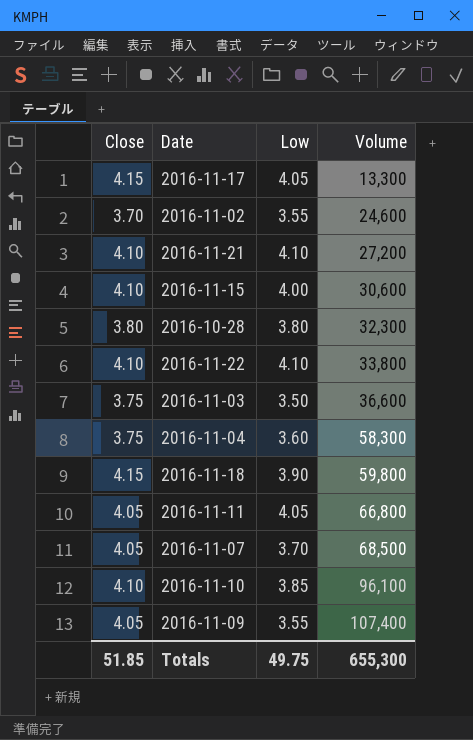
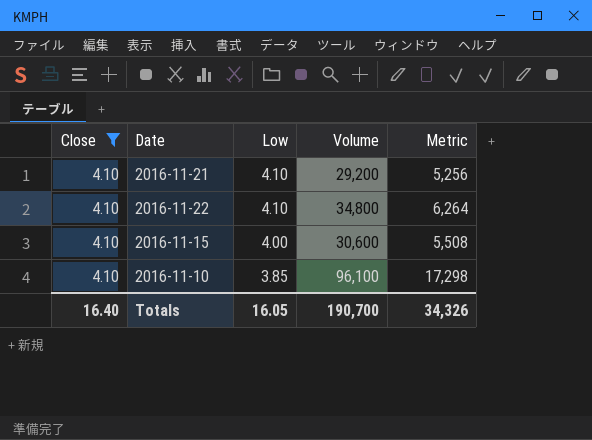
filter: none -> Close = 4.10
row order: Volume ascending -> Low descending
column Metric | formula: none -> [Volume] * 0.18
2016-11-21 | Volume: 27,200 -> 29,200
2016-11-22 | Volume: 33,800 -> 34,800
Totals | Close: 51.85 -> 16.40
Totals | Low: 49.75 -> 16.05
Totals | Volume: 655,300 -> 190,700

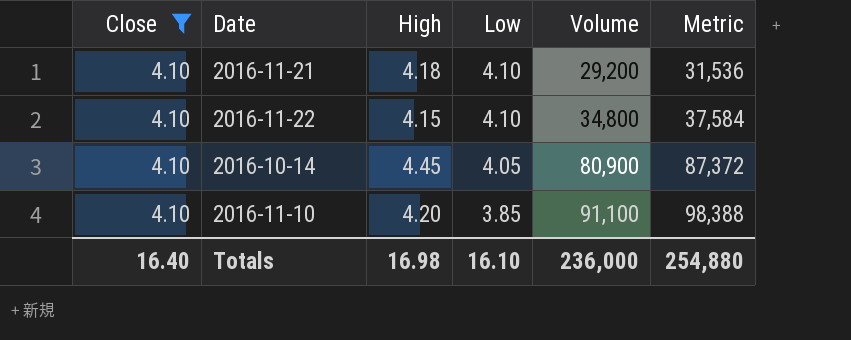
column High | position: none -> 3
column Metric | formula: [Volume] * 0.18 -> [Volume] * 1.08
row 2016-11-15: 4.10 | 4.00 | 30,600 | 5,508 -> none
row 2016-10-14: none -> 4.10 | 4.45 | 4.05 | 80,900 | 87,372
2016-11-10 | Volume: 96,100 -> 91,100
Totals | Low: 16.05 -> 16.10
Totals | Volume: 190,700 -> 236,000
Totals | Metric: 34,326 -> 254,880

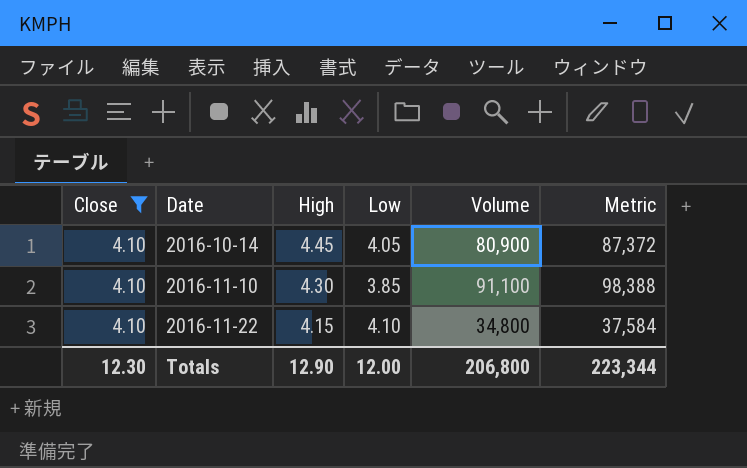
row order: Low descending -> Date ascending
row 2016-11-21: 4.10 | 4.18 | 4.10 | 29,200 | 31,536 -> none
2016-11-10 | High: 4.20 -> 4.30
Totals | Close: 16.40 -> 12.30
Totals | High: 16.98 -> 12.90
Totals | Low: 16.10 -> 12.00
Totals | Volume: 236,000 -> 206,800
Totals | Metric: 254,880 -> 223,344

